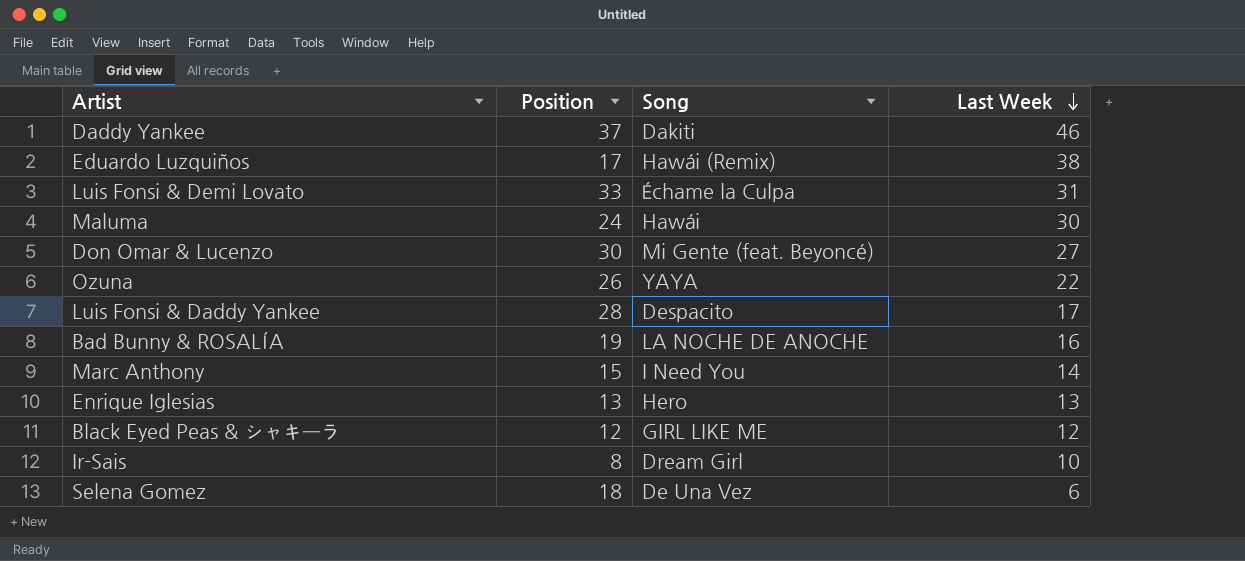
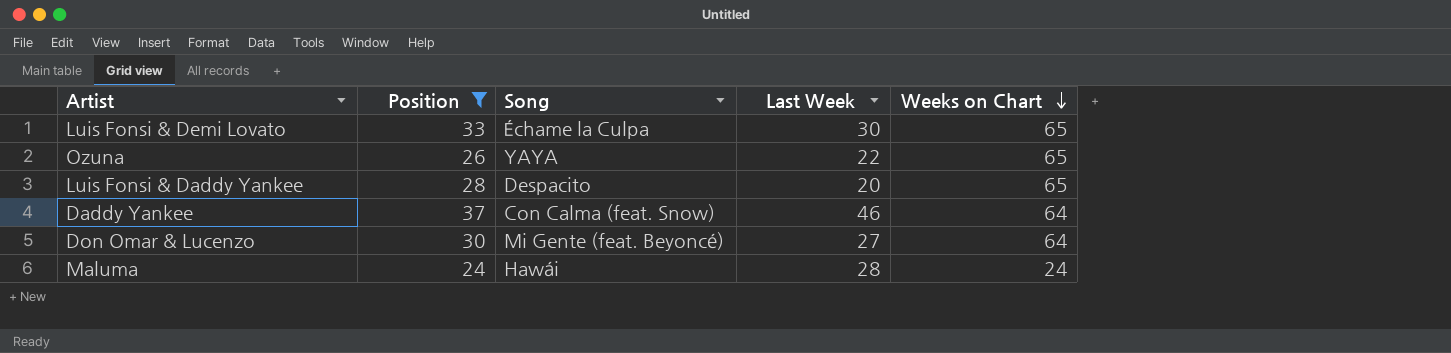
filter: none -> Position >= 24
row order: Last Week descending -> Weeks on Chart descending
column Weeks on Chart | position: none -> 5
Luis Fonsi & Demi Lovato | Last Week: 31 -> 30
Luis Fonsi & Daddy Yankee | Last Week: 17 -> 20
Daddy Yankee | Song: Dakiti -> Con Calma (feat. Snow)
Maluma | Last Week: 30 -> 28

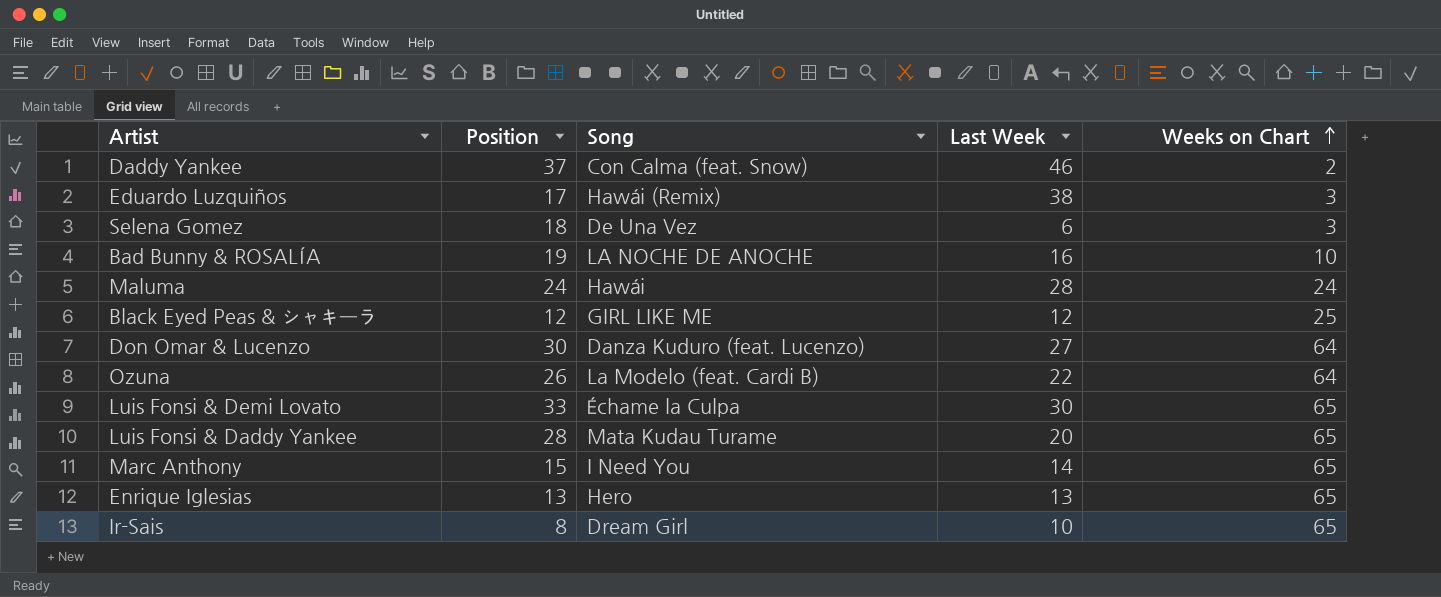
filter: Position >= 24 -> none
row order: Weeks on Chart descending -> Weeks on Chart ascending
Daddy Yankee | Weeks on Chart: 64 -> 2
Don Omar & Lucenzo | Song: Mi Gente (feat. Beyoncé) -> Danza Kuduro (feat. Lucenzo)
Ozuna | Song: YAYA -> La Modelo (feat. Cardi B)
Ozuna | Weeks on Chart: 65 -> 64
Luis Fonsi & Daddy Yankee | Song: Despacito -> Mata Kudau Turame

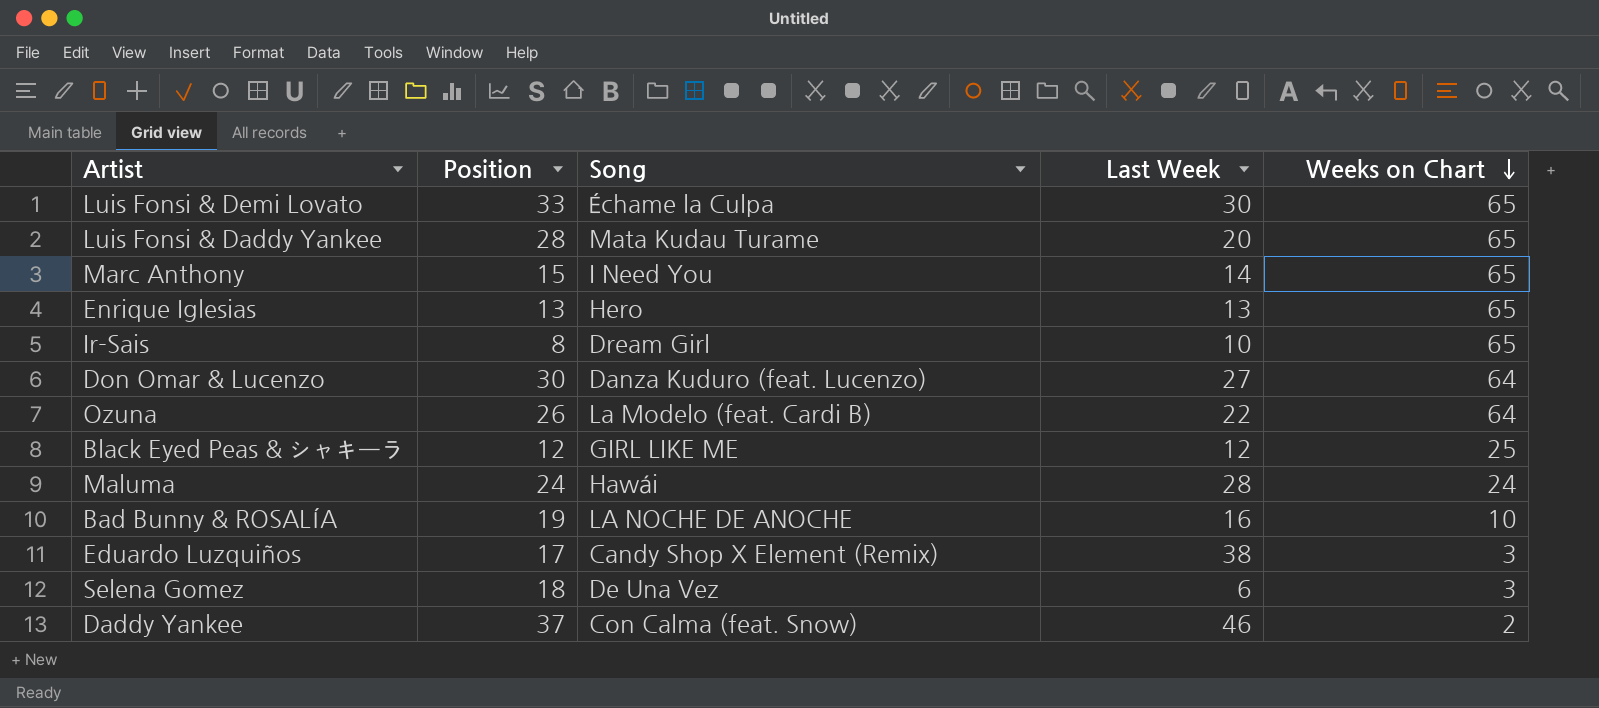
row order: Weeks on Chart ascending -> Weeks on Chart descending
Eduardo Luzquiños | Song: Hawái (Remix) -> Candy Shop X Element (Remix)

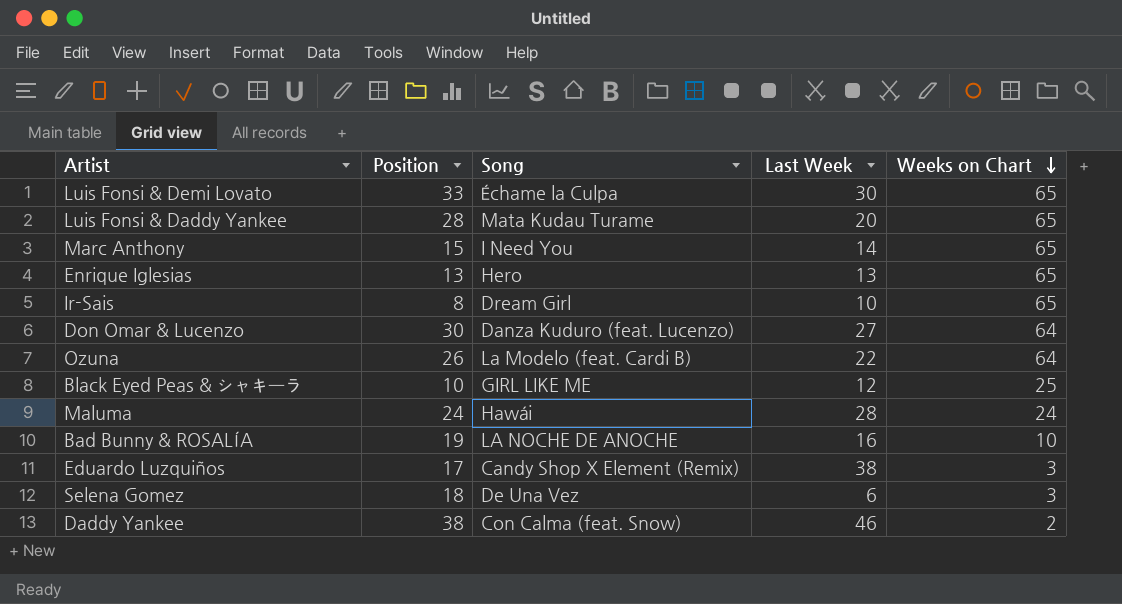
Black Eyed Peas & シャキーラ | Position: 12 -> 10
Daddy Yankee | Position: 37 -> 38

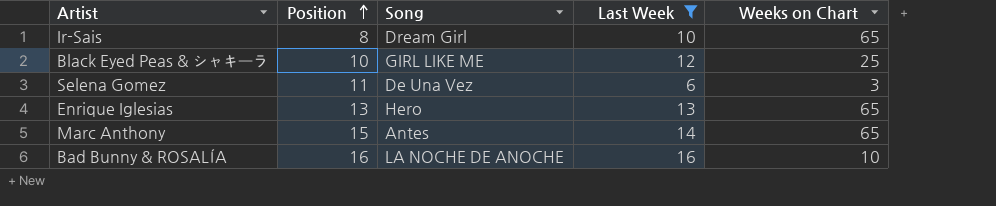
filter: none -> Last Week <= 16
row order: Weeks on Chart descending -> Position ascending
Selena Gomez | Position: 18 -> 11
Marc Anthony | Song: I Need You -> Antes
Bad Bunny & ROSALÍA | Position: 19 -> 16

